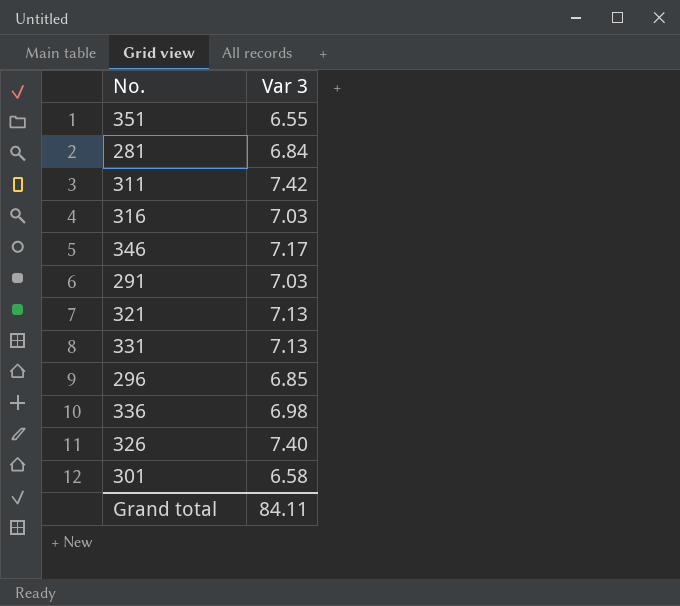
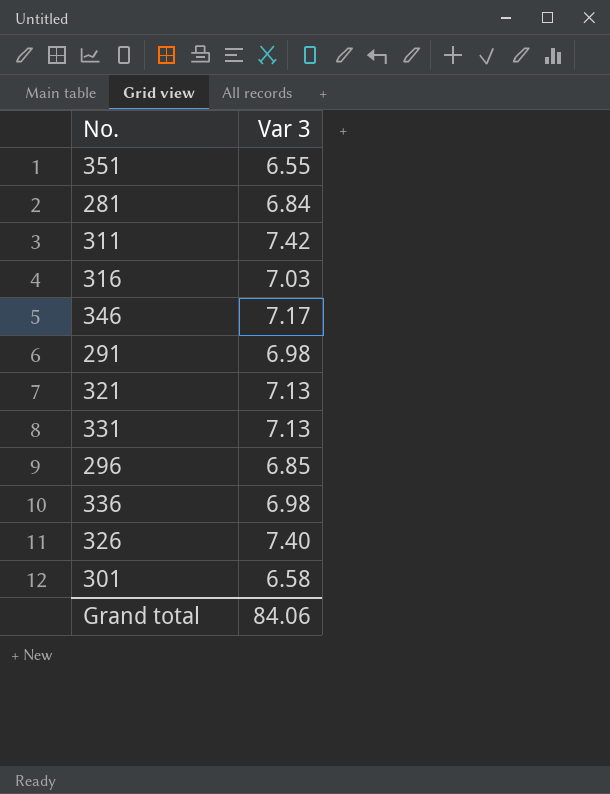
291 | Var 3: 7.03 -> 6.98
Grand total | Var 3: 84.11 -> 84.06

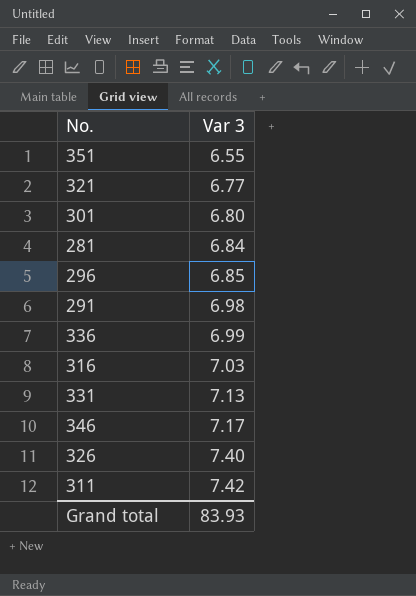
row order: none -> Var 3 ascending
321 | Var 3: 7.13 -> 6.77
301 | Var 3: 6.58 -> 6.80
336 | Var 3: 6.98 -> 6.99
Grand total | Var 3: 84.06 -> 83.93

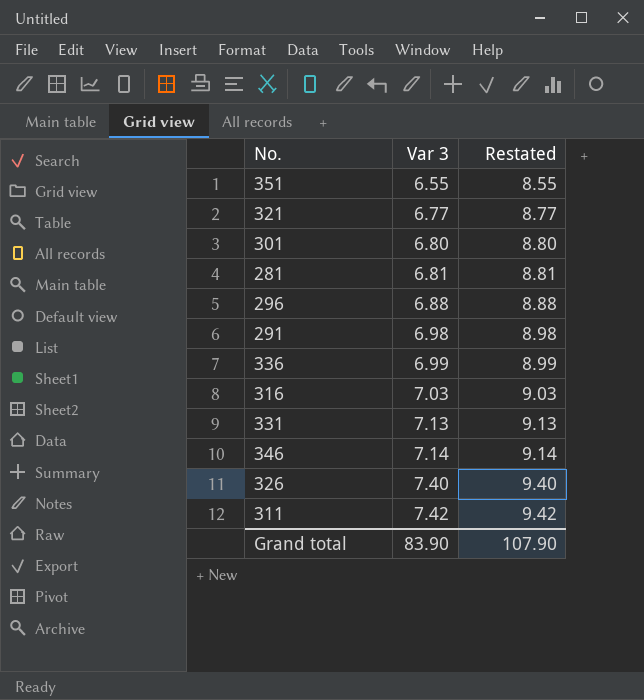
column Restated | formula: none -> [Var 3] + 2
281 | Var 3: 6.84 -> 6.81
296 | Var 3: 6.85 -> 6.88
346 | Var 3: 7.17 -> 7.14
Grand total | Var 3: 83.93 -> 83.90

